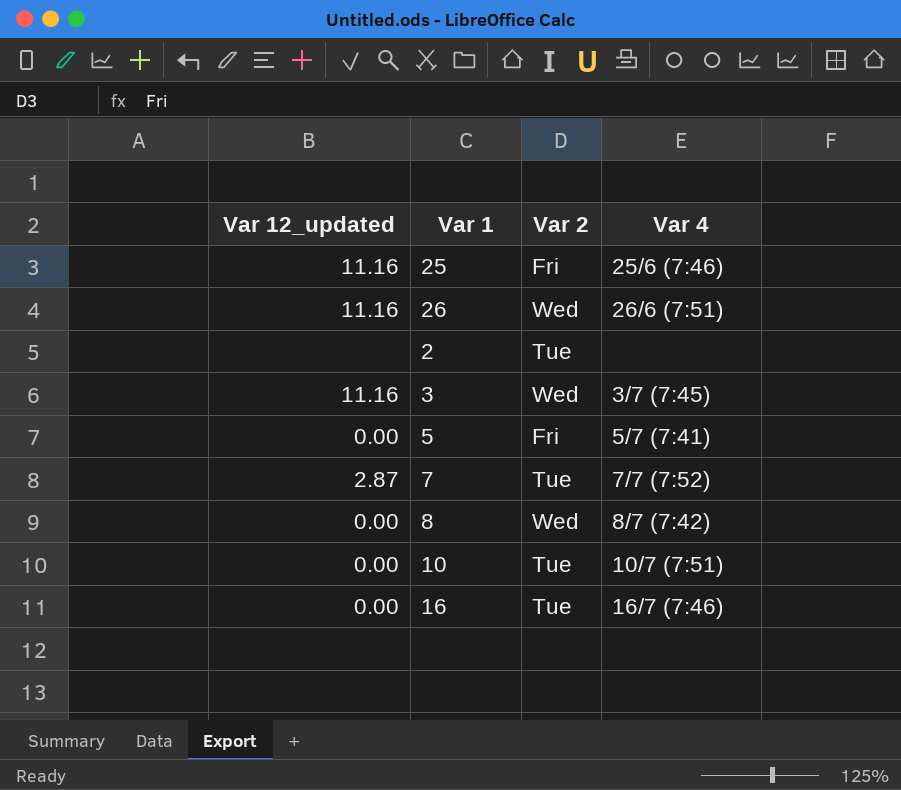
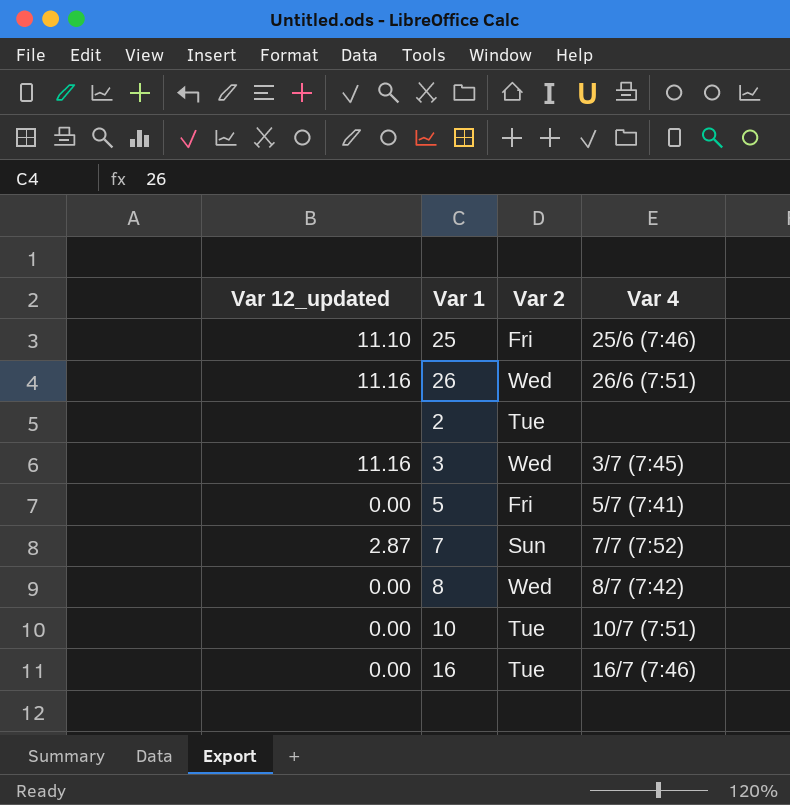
25 | Var 12_updated: 11.16 -> 11.10
7 | Var 2: Tue -> Sun

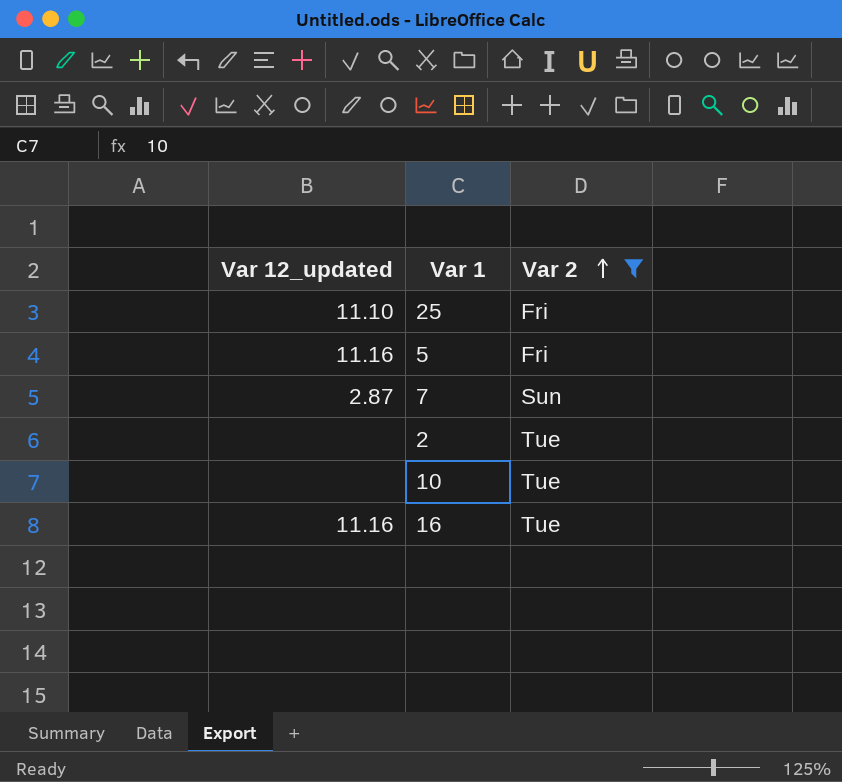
filter: none -> Var 2 != Wed
row order: none -> Var 2 ascending
column Var 4 | position: 4 -> none
5 | Var 12_updated: 0.00 -> 11.16
10 | Var 12_updated: 0.00 -> none
16 | Var 12_updated: 0.00 -> 11.16

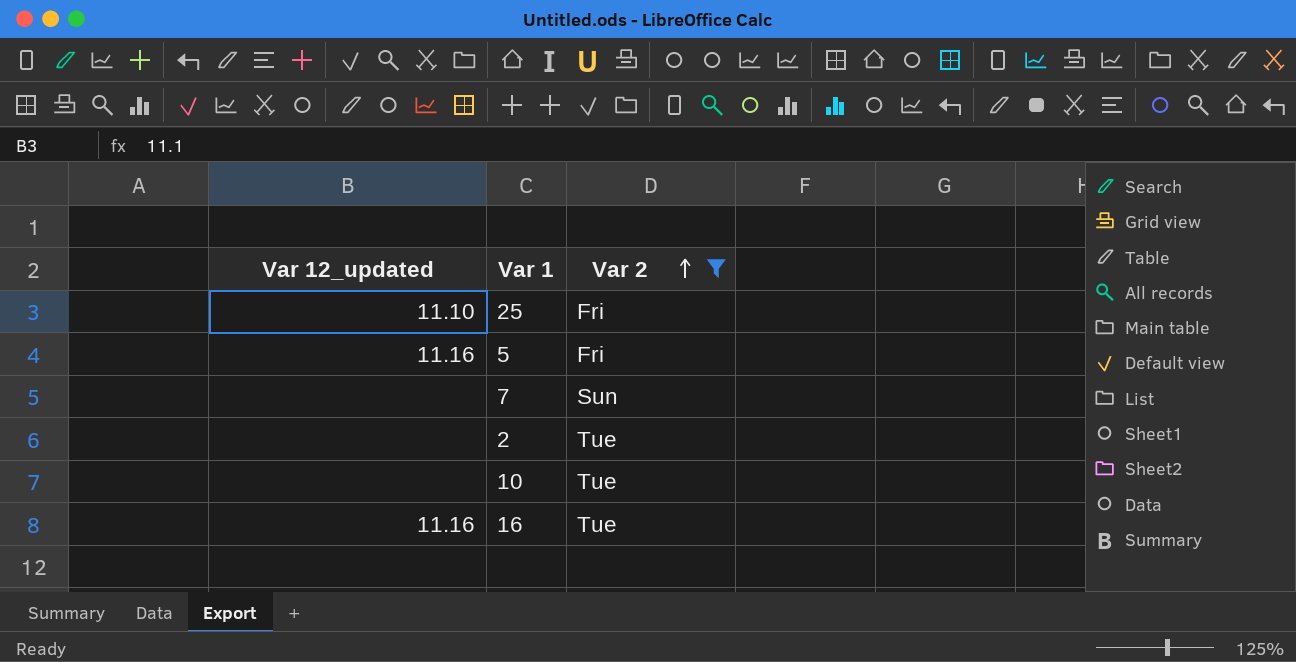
7 | Var 12_updated: 2.87 -> none

